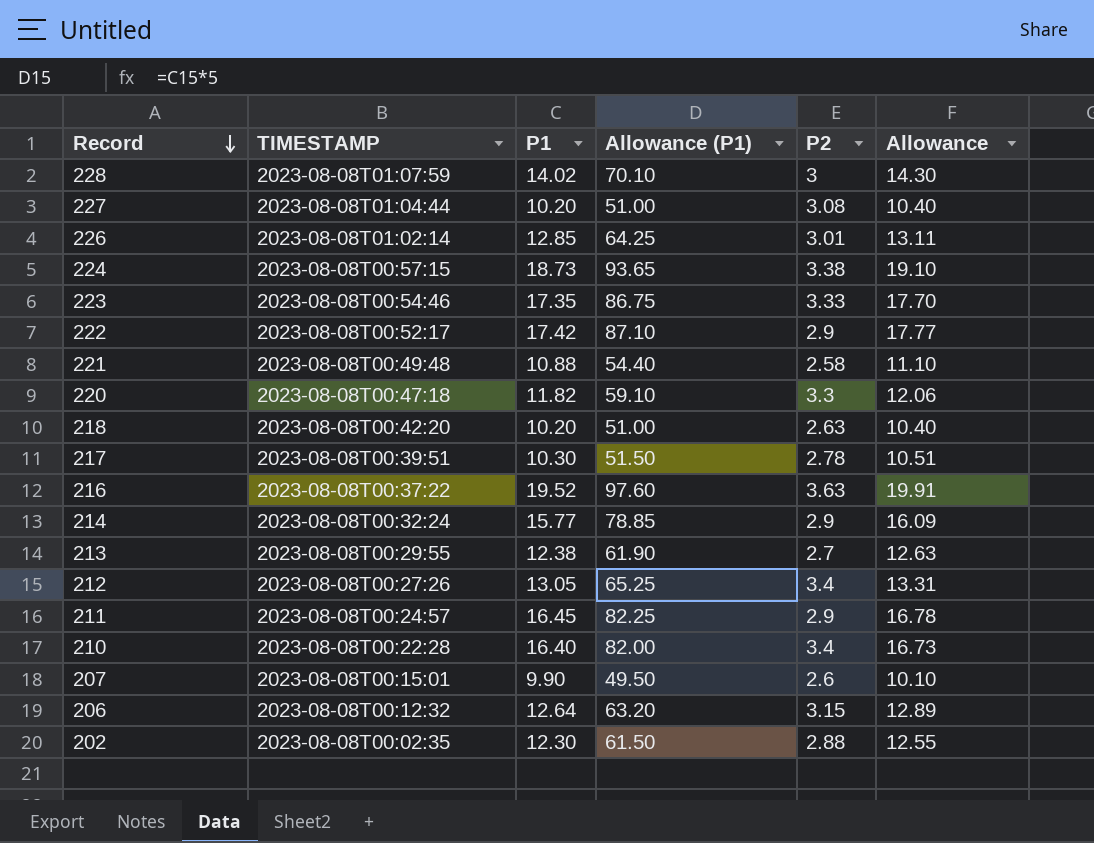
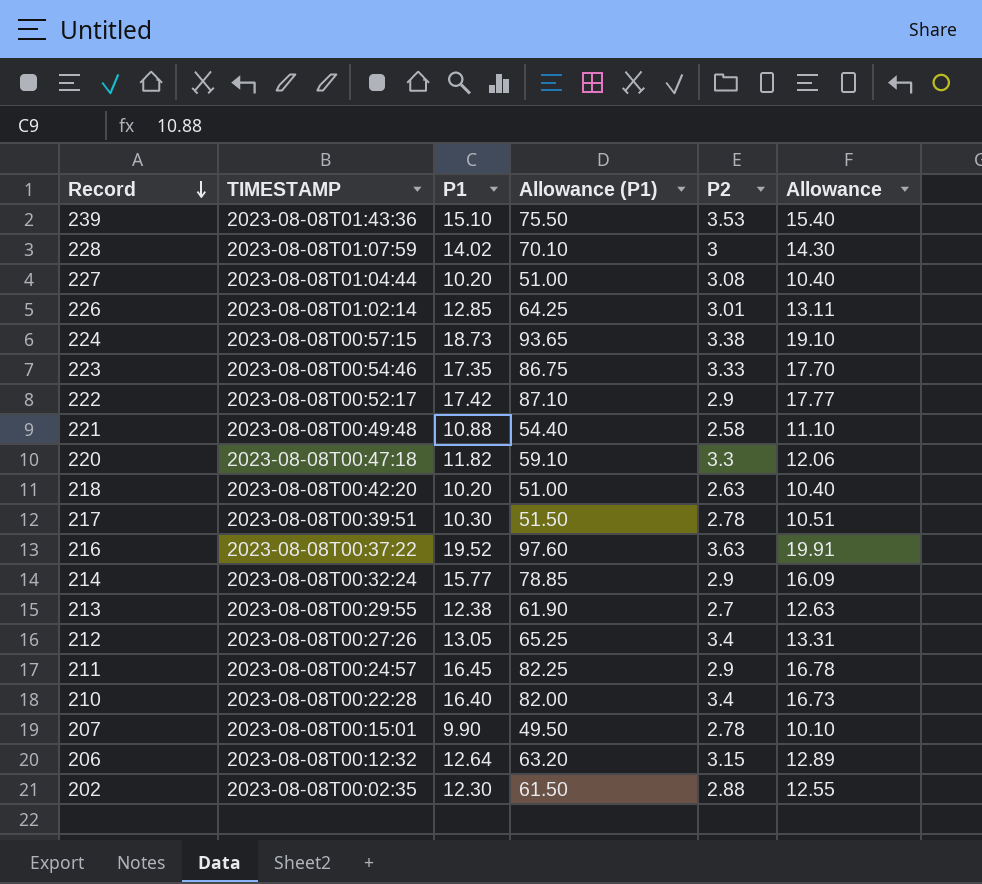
row 239: none -> 2023-08-08T01:43:36 | 15.10 | 75.50 | 3.53 | 15.40
207 | P2: 2.6 -> 2.78

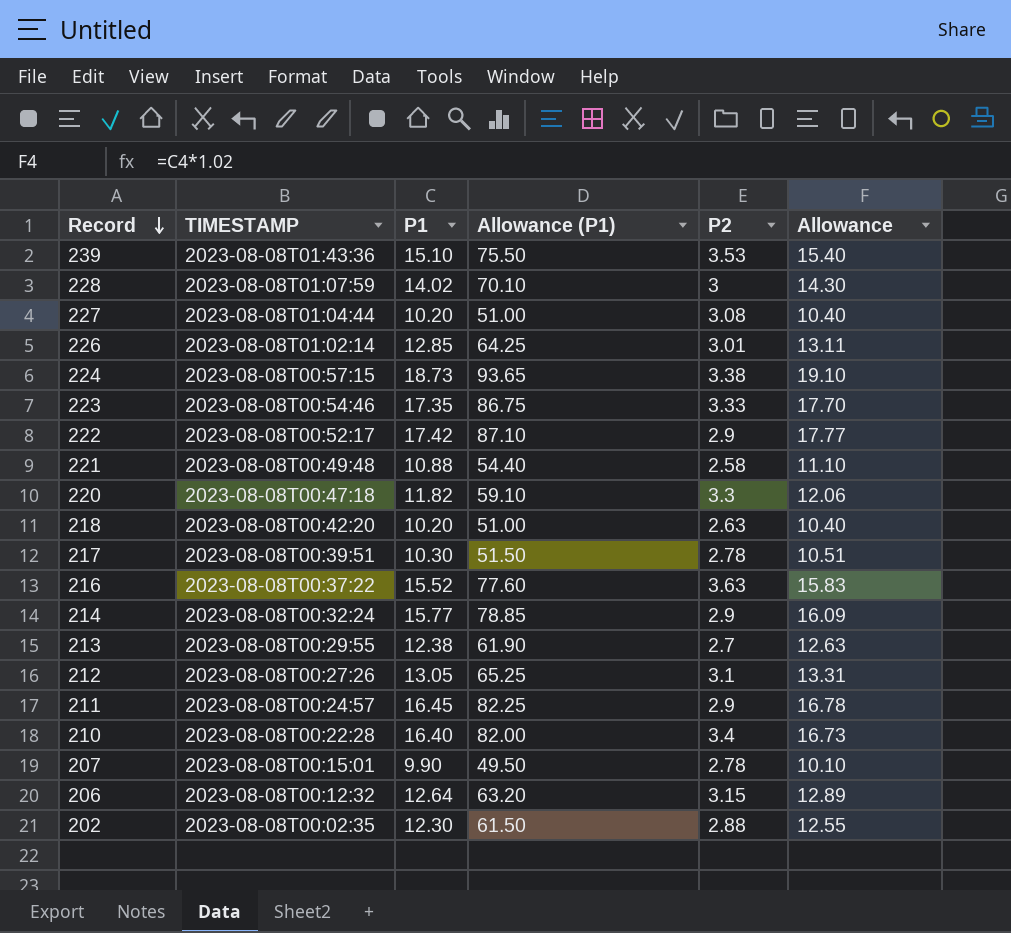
216 | P1: 19.52 -> 15.52
216 | Allowance (P1): 97.60 -> 77.60
216 | Allowance: 19.91 -> 15.83
212 | P2: 3.4 -> 3.1

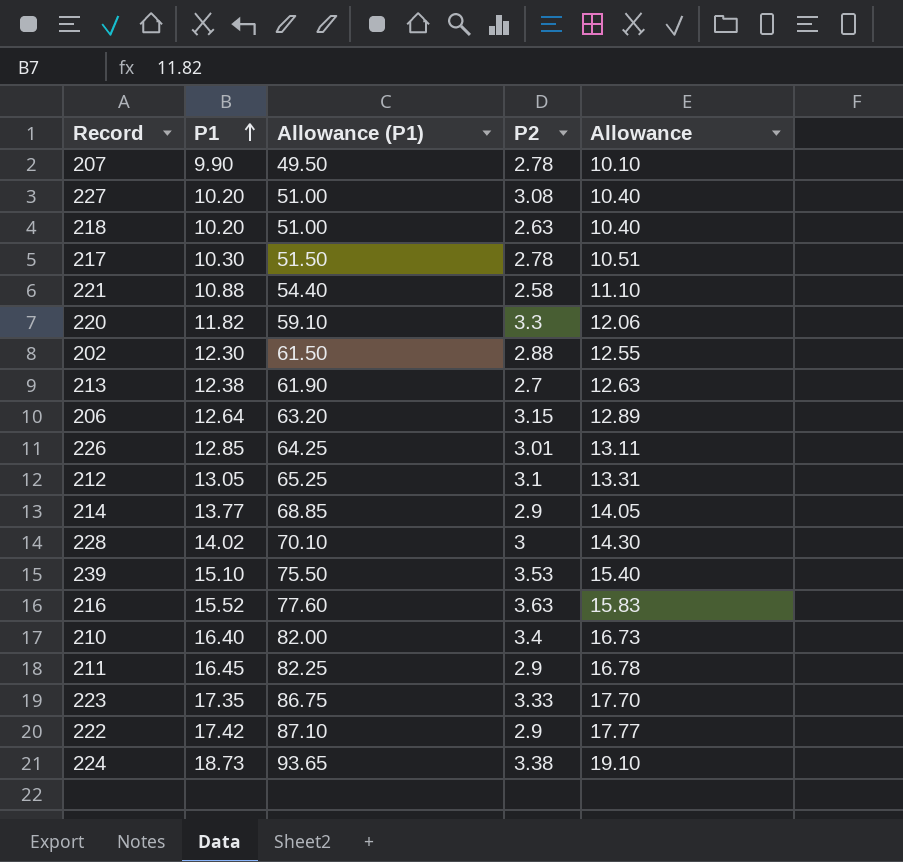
row order: Record descending -> P1 ascending
column TIMESTAMP | position: 2 -> none
214 | P1: 15.77 -> 13.77
214 | Allowance (P1): 78.85 -> 68.85
214 | Allowance: 16.09 -> 14.05

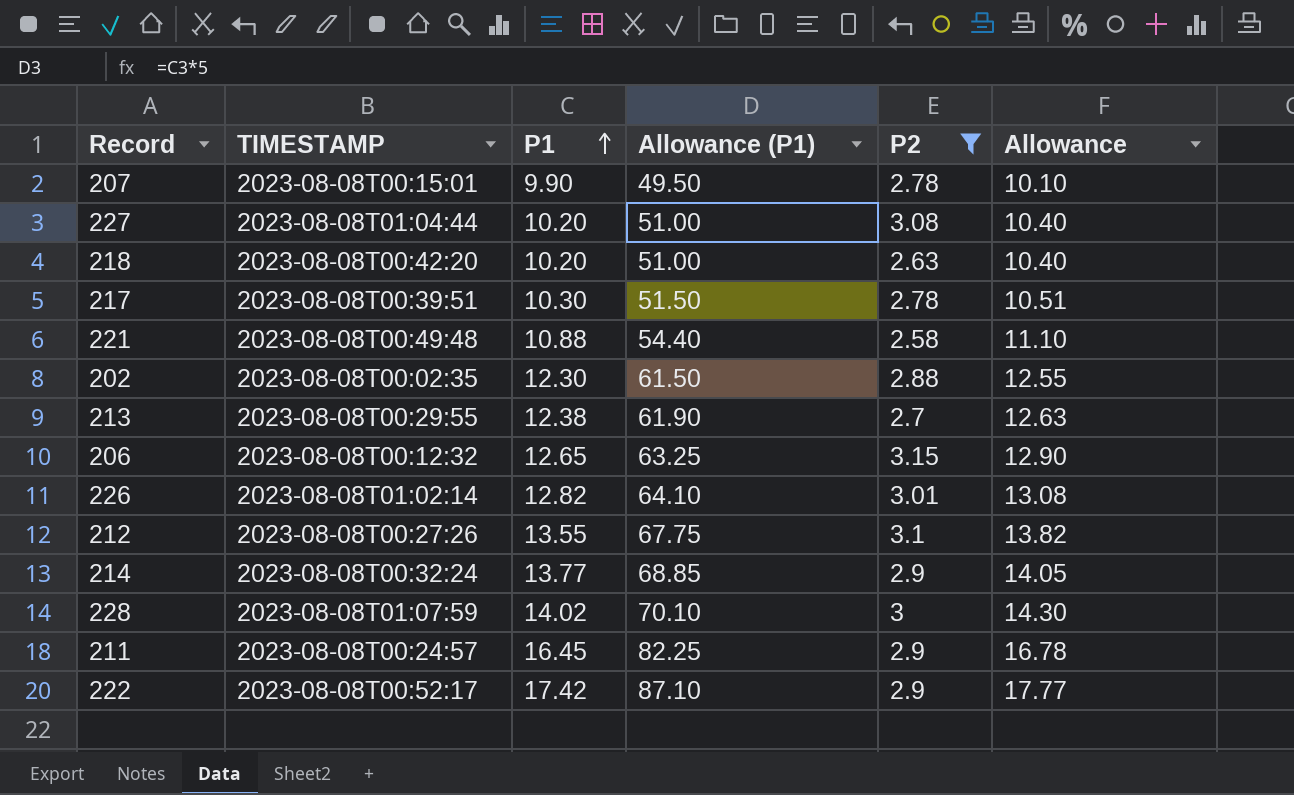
filter: none -> P2 <= 3.15
column TIMESTAMP | position: none -> 2
206 | P1: 12.64 -> 12.65
206 | Allowance (P1): 63.20 -> 63.25
206 | Allowance: 12.89 -> 12.90
226 | P1: 12.85 -> 12.82
226 | Allowance (P1): 64.25 -> 64.10
226 | Allowance: 13.11 -> 13.08
212 | P1: 13.05 -> 13.55
212 | Allowance (P1): 65.25 -> 67.75
212 | Allowance: 13.31 -> 13.82

